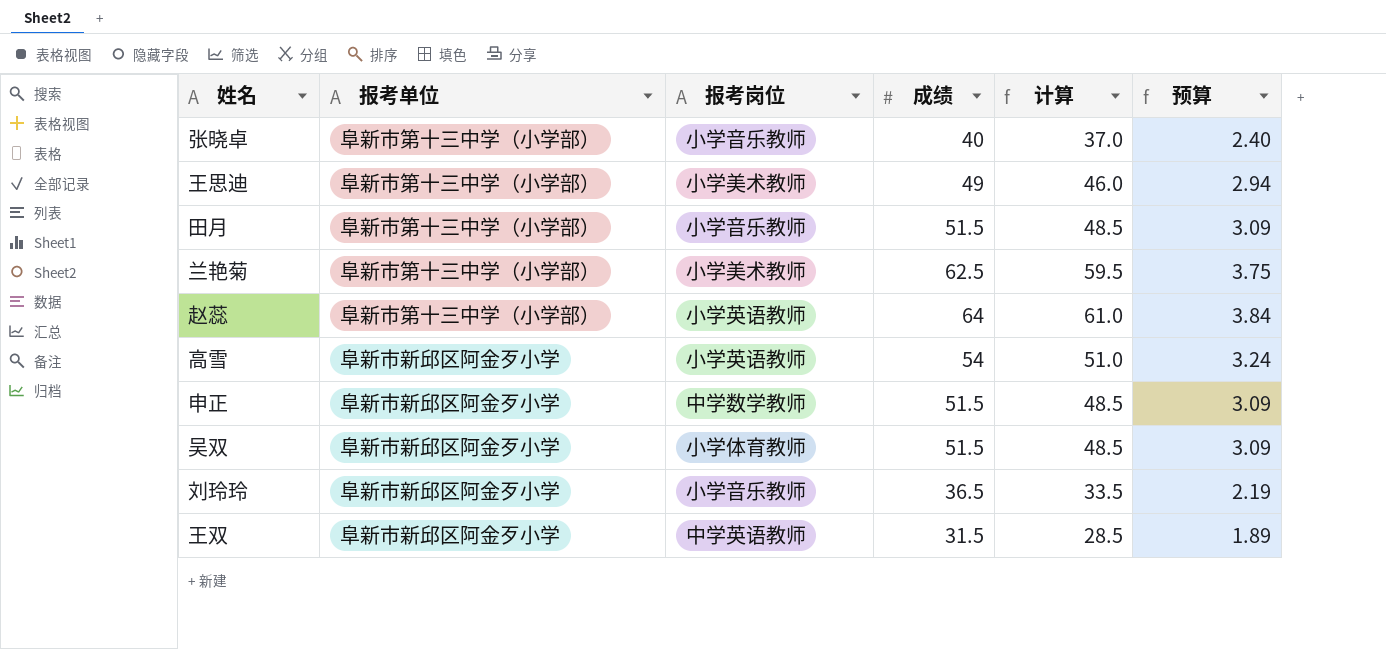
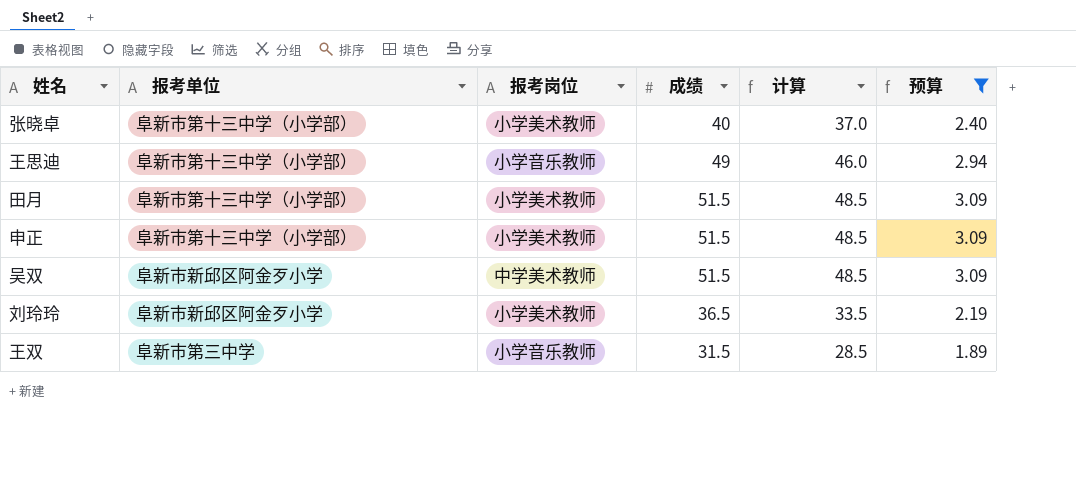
filter: none -> 预算 <= 3.09
张晓卓 | 报考岗位: 小学音乐教师 -> 小学美术教师
王思迪 | 报考岗位: 小学美术教师 -> 小学音乐教师
田月 | 报考岗位: 小学音乐教师 -> 小学美术教师
申正 | 报考单位: 阜新市新邱区阿金歹小学 -> 阜新市第十三中学（小学部）
申正 | 报考岗位: 中学数学教师 -> 小学美术教师
吴双 | 报考岗位: 小学体育教师 -> 中学美术教师
刘玲玲 | 报考岗位: 小学音乐教师 -> 小学美术教师
王双 | 报考单位: 阜新市新邱区阿金歹小学 -> 阜新市第三中学
王双 | 报考岗位: 中学英语教师 -> 小学音乐教师

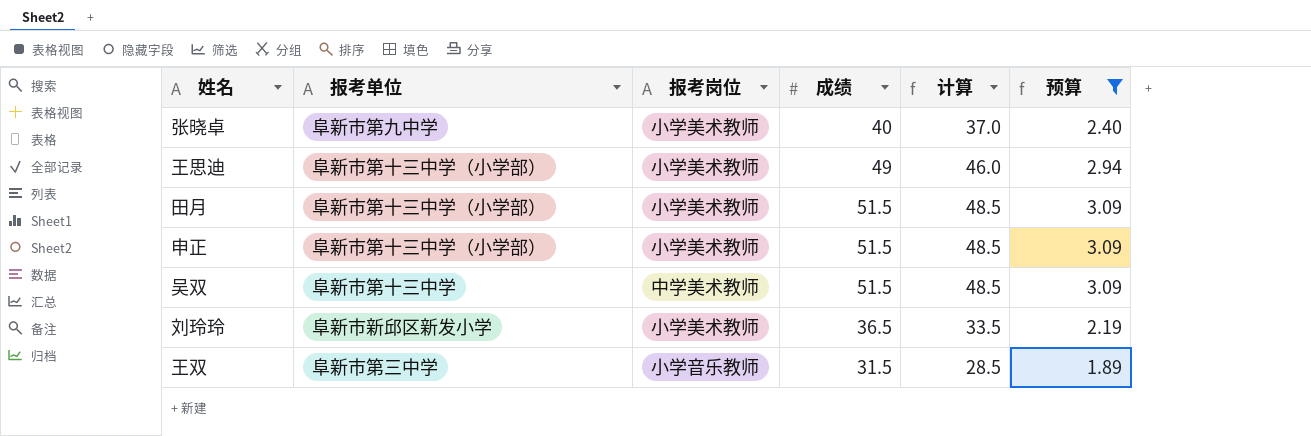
张晓卓 | 报考单位: 阜新市第十三中学（小学部） -> 阜新市第九中学
王思迪 | 报考岗位: 小学音乐教师 -> 小学美术教师
吴双 | 报考单位: 阜新市新邱区阿金歹小学 -> 阜新市第十三中学
刘玲玲 | 报考单位: 阜新市新邱区阿金歹小学 -> 阜新市新邱区新发小学

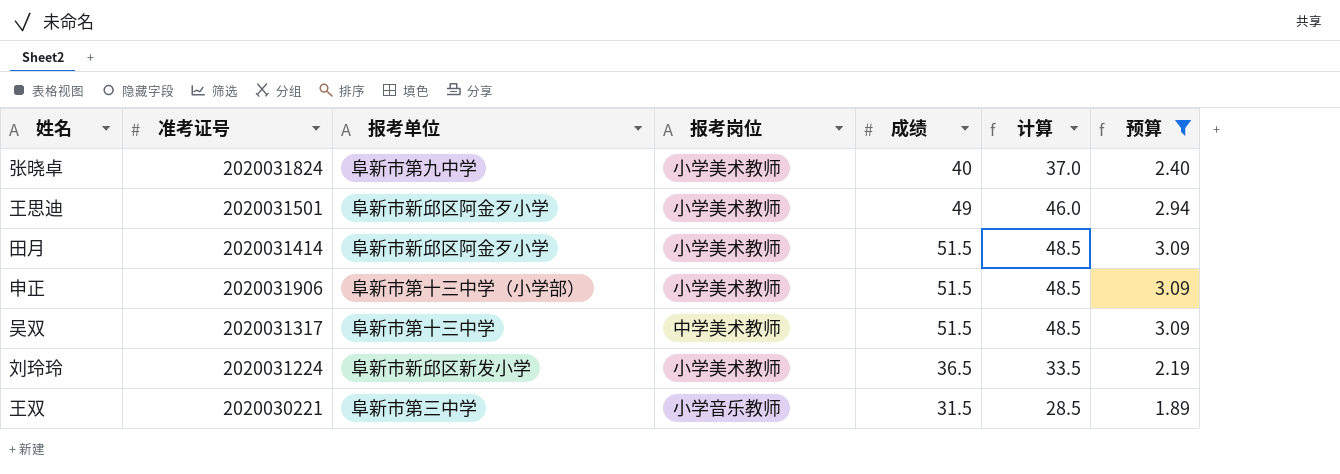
column 准考证号 | position: none -> 2
王思迪 | 报考单位: 阜新市第十三中学（小学部） -> 阜新市新邱区阿金歹小学
田月 | 报考单位: 阜新市第十三中学（小学部） -> 阜新市新邱区阿金歹小学

